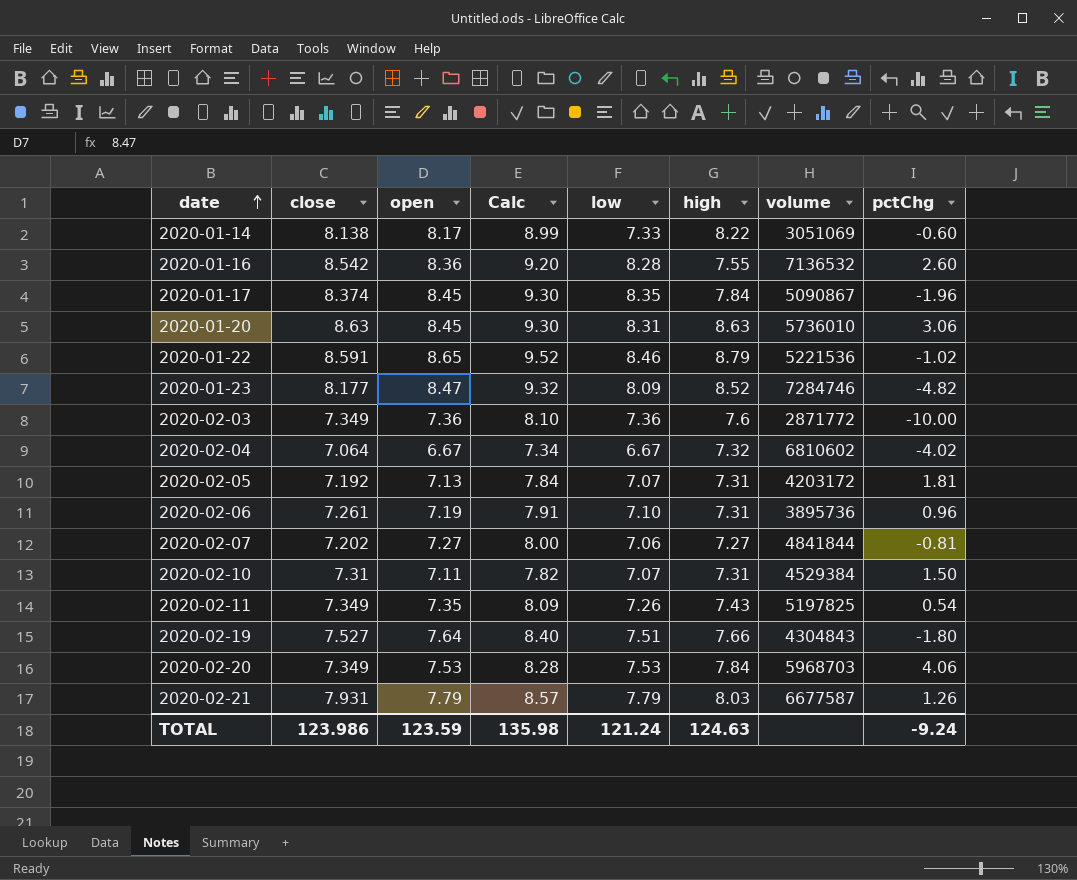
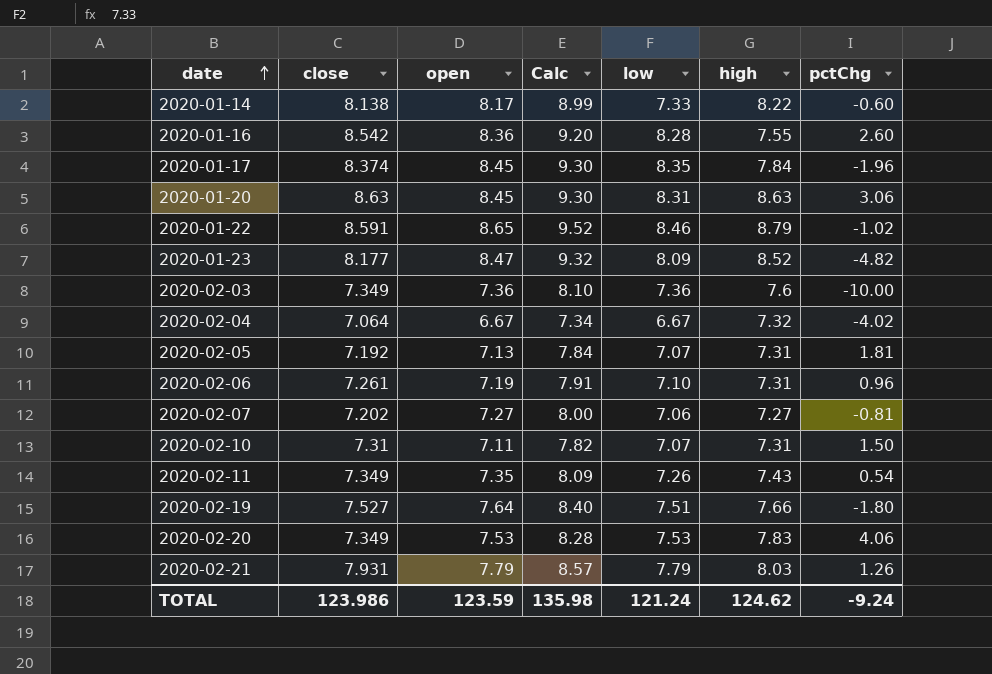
column volume | position: 7 -> none
2020-02-20 | high: 7.84 -> 7.83
TOTAL | high: 124.63 -> 124.62

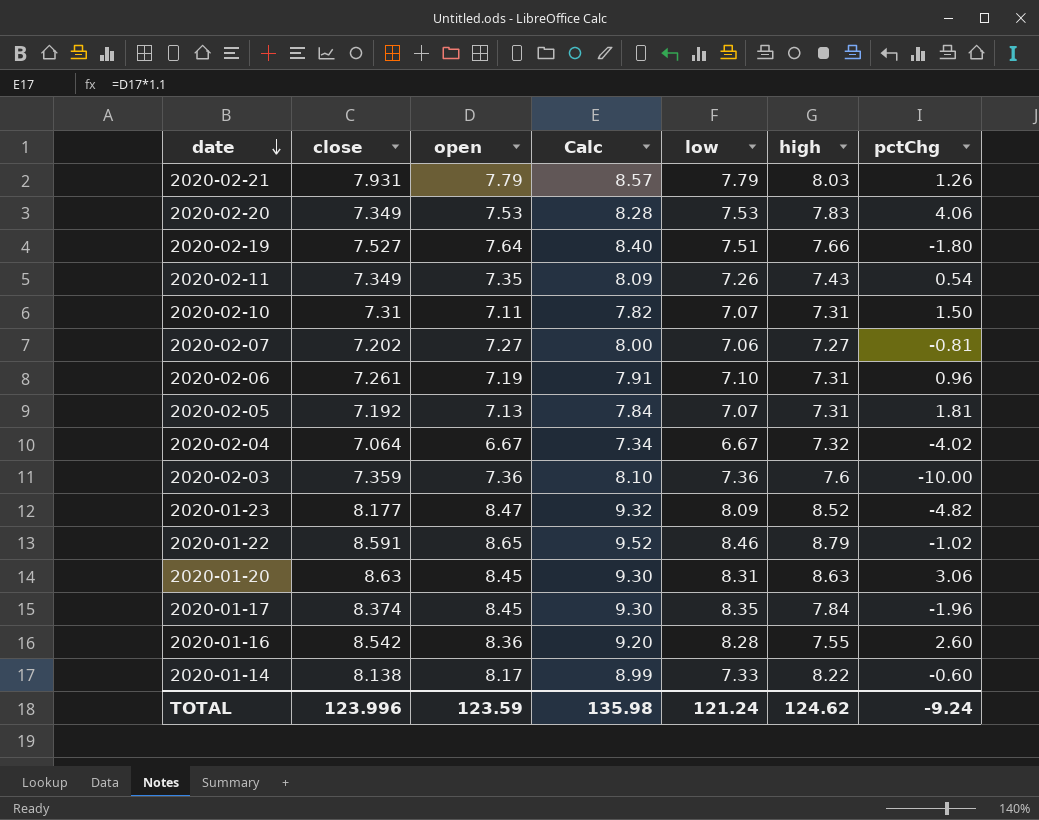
row order: date ascending -> date descending
2020-02-03 | close: 7.349 -> 7.359
TOTAL | close: 123.986 -> 123.996

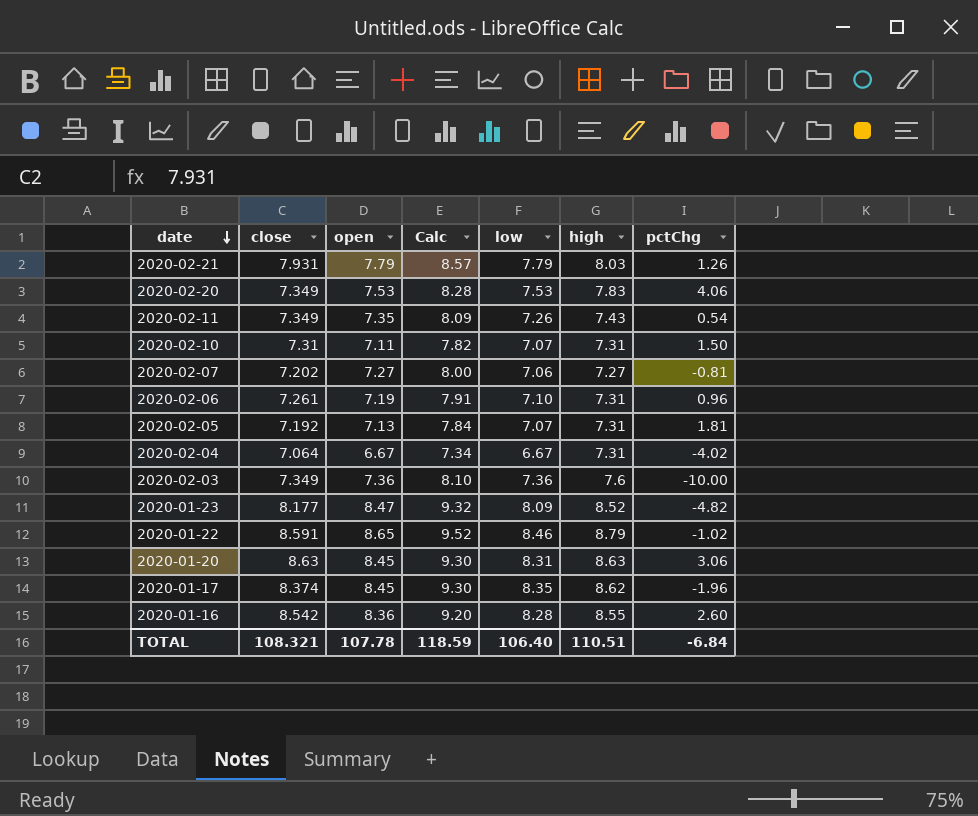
row 2020-02-19: 7.527 | 7.64 | 8.40 | 7.51 | 7.66 | -1.80 -> none
row 2020-01-14: 8.138 | 8.17 | 8.99 | 7.33 | 8.22 | -0.60 -> none
2020-02-04 | high: 7.32 -> 7.31
2020-02-03 | close: 7.359 -> 7.349
2020-01-17 | high: 7.84 -> 8.62
2020-01-16 | high: 7.55 -> 8.55
TOTAL | close: 123.996 -> 108.321
TOTAL | open: 123.59 -> 107.78
TOTAL | Calc: 135.98 -> 118.59
TOTAL | low: 121.24 -> 106.40
TOTAL | high: 124.62 -> 110.51
TOTAL | pctChg: -9.24 -> -6.84

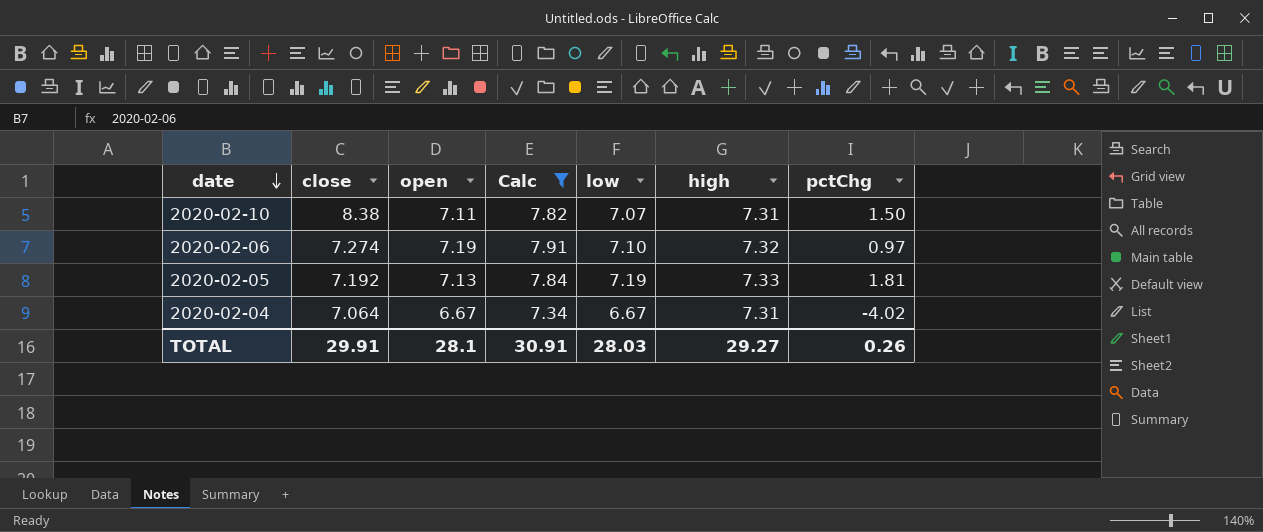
filter: none -> Calc <= 7.91
2020-02-10 | close: 7.31 -> 8.38
2020-02-06 | close: 7.261 -> 7.274
2020-02-06 | high: 7.31 -> 7.32
2020-02-06 | pctChg: 0.96 -> 0.97
2020-02-05 | low: 7.07 -> 7.19
2020-02-05 | high: 7.31 -> 7.33
TOTAL | close: 108.321 -> 29.91
TOTAL | open: 107.78 -> 28.1
TOTAL | Calc: 118.59 -> 30.91
TOTAL | low: 106.40 -> 28.03
TOTAL | high: 110.51 -> 29.27
TOTAL | pctChg: -6.84 -> 0.26

